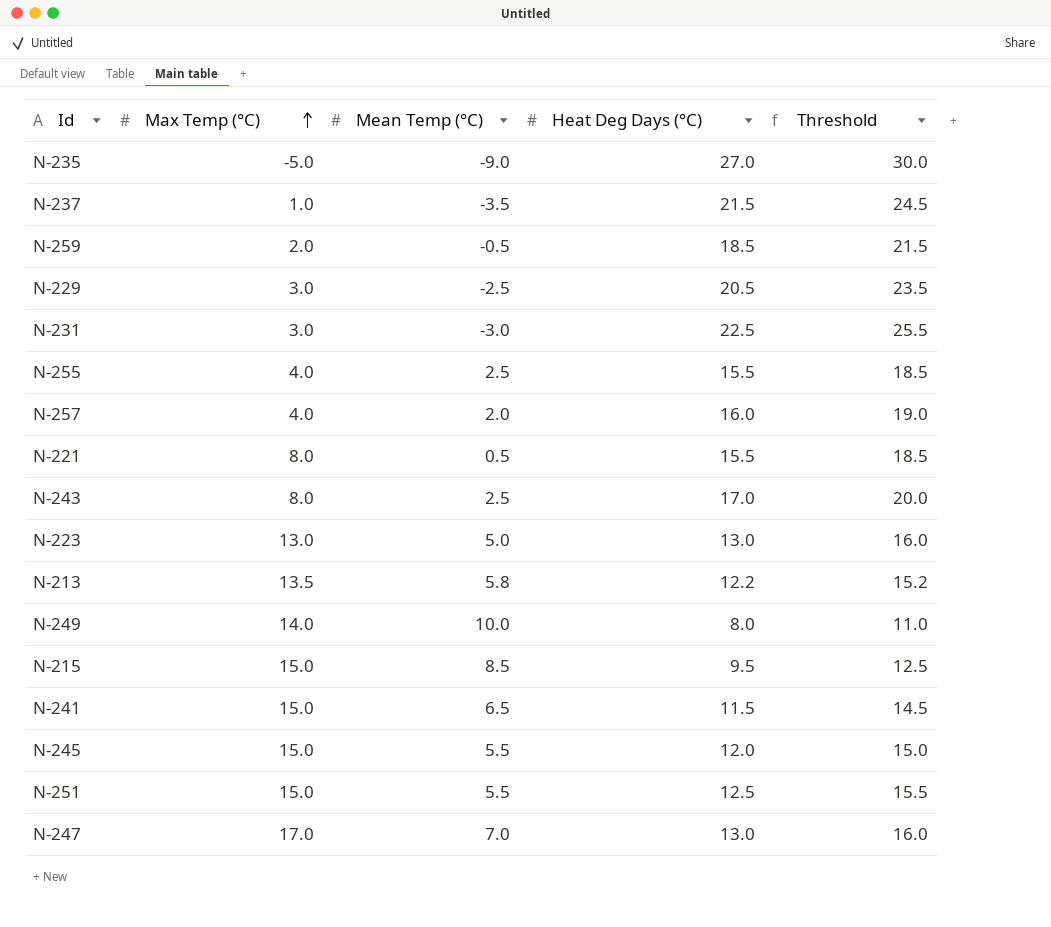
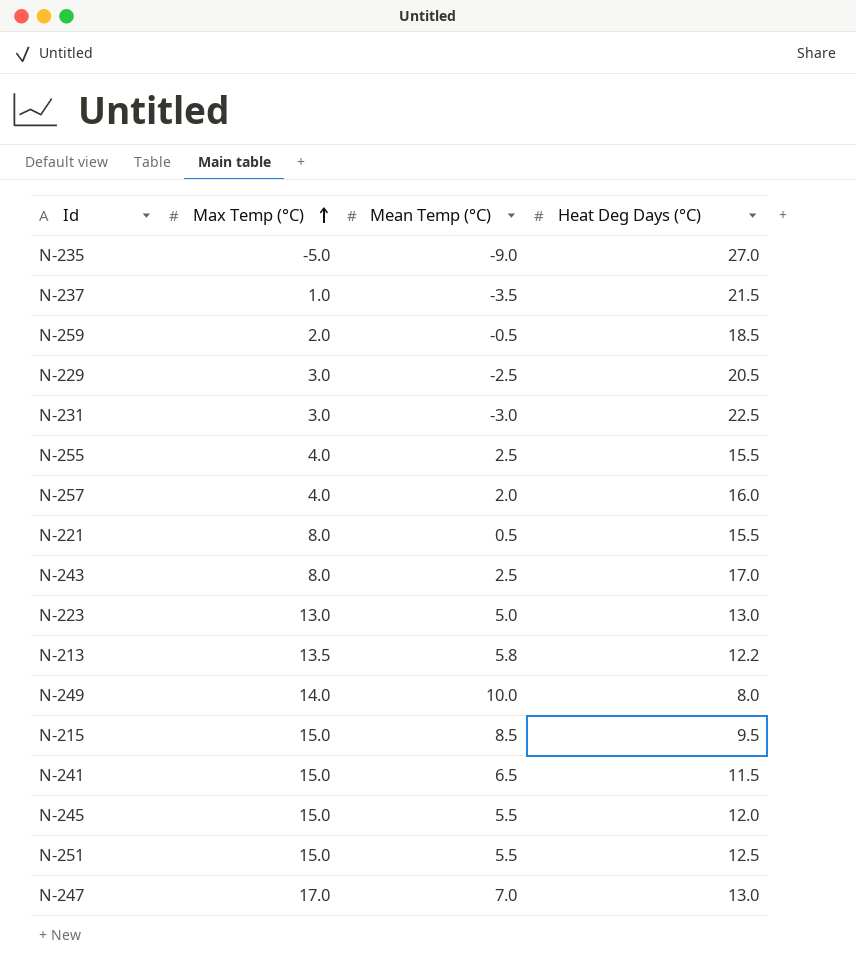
column Threshold | formula: [Heat Deg Days (°C)] + 3 -> none

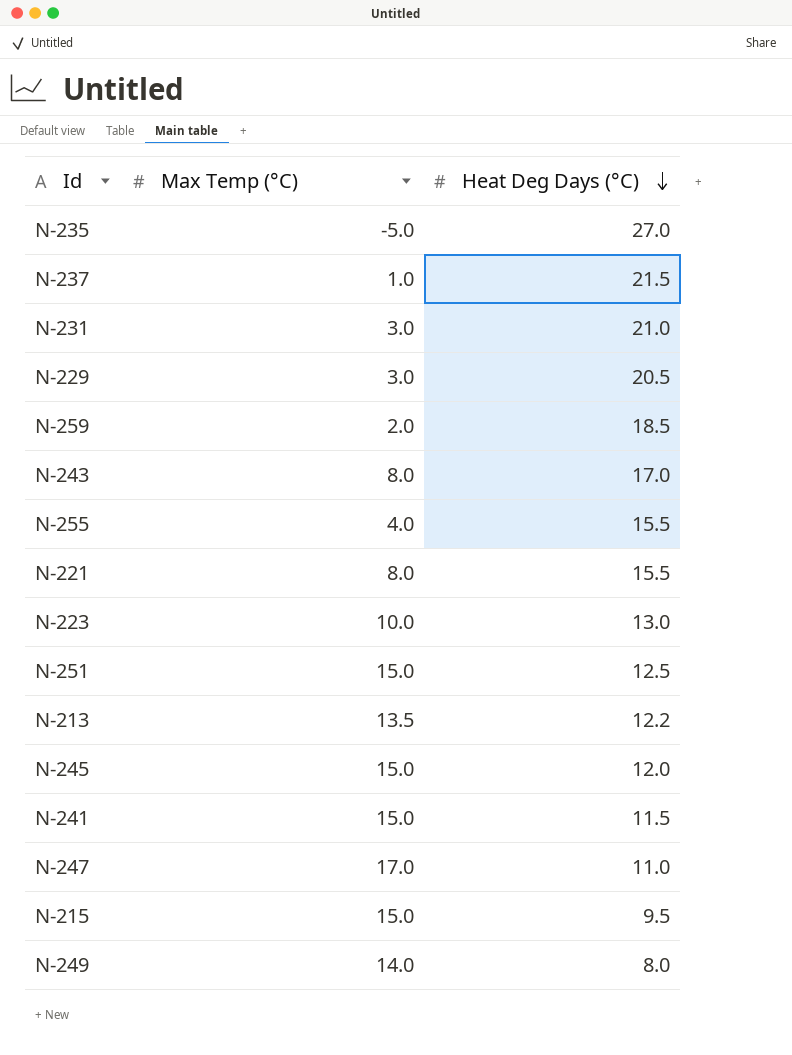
row order: Max Temp (°C) ascending -> Heat Deg Days (°C) descending
column Mean Temp (°C) | position: 3 -> none
row N-257: 4.0 | 2.0 | 16.0 -> none
N-231 | Heat Deg Days (°C): 22.5 -> 21.0
N-223 | Max Temp (°C): 13.0 -> 10.0
N-247 | Heat Deg Days (°C): 13.0 -> 11.0

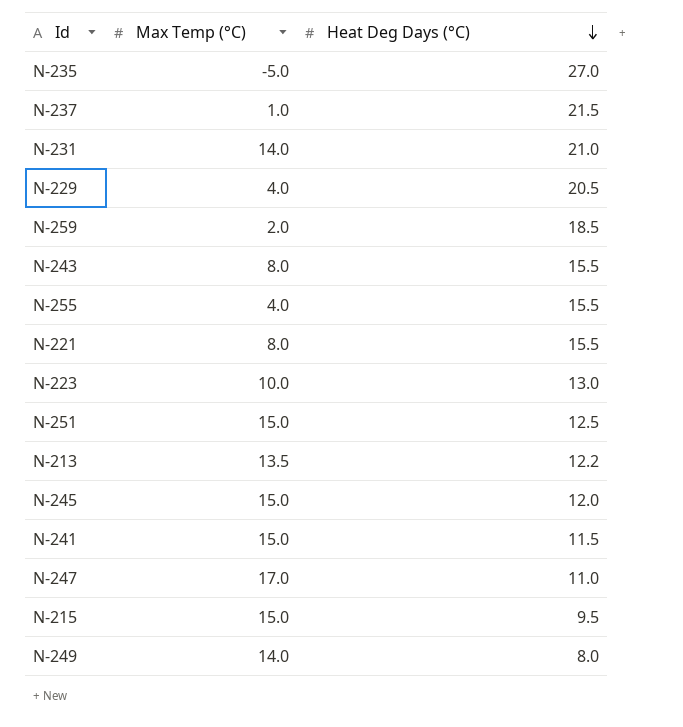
N-231 | Max Temp (°C): 3.0 -> 14.0
N-229 | Max Temp (°C): 3.0 -> 4.0
N-243 | Heat Deg Days (°C): 17.0 -> 15.5

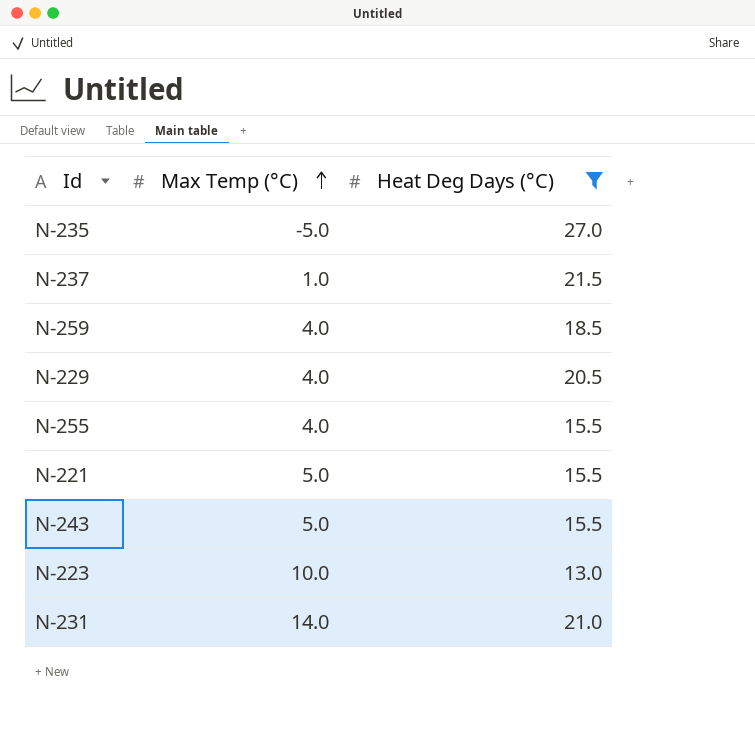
filter: none -> Heat Deg Days (°C) >= 13.0
row order: Heat Deg Days (°C) descending -> Max Temp (°C) ascending
N-259 | Max Temp (°C): 2.0 -> 4.0
N-221 | Max Temp (°C): 8.0 -> 5.0
N-243 | Max Temp (°C): 8.0 -> 5.0

